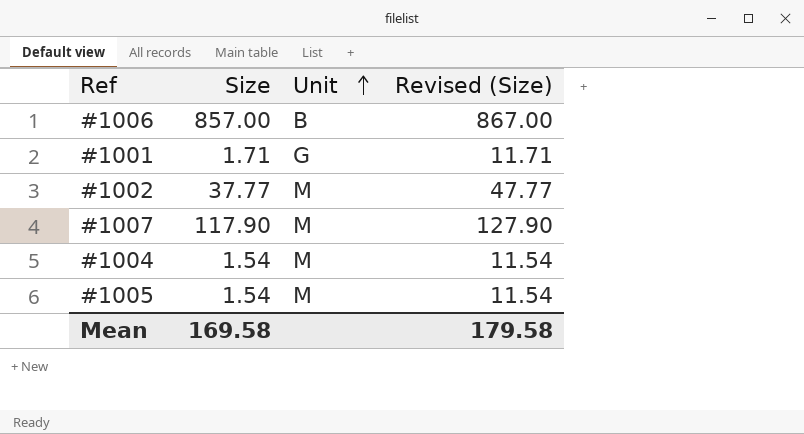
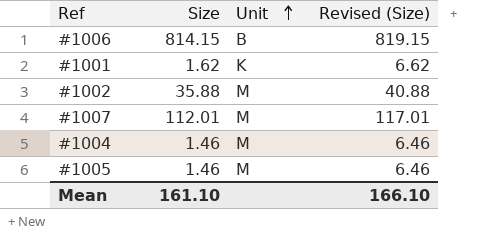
column Revised (Size) | formula: [Size] + 10 -> [Size] + 5
#1006 | Size: 857.00 -> 814.15
#1001 | Size: 1.71 -> 1.62
#1001 | Unit: G -> K
#1002 | Size: 37.77 -> 35.88
#1007 | Size: 117.90 -> 112.01
#1004 | Size: 1.54 -> 1.46
#1005 | Size: 1.54 -> 1.46
Mean | Size: 169.58 -> 161.10
Mean | Revised (Size): 179.58 -> 166.10

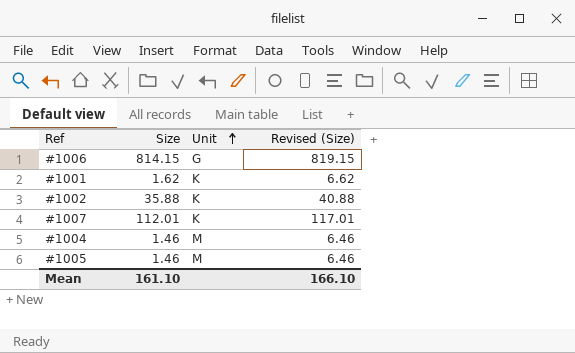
#1006 | Unit: B -> G
#1002 | Unit: M -> K
#1007 | Unit: M -> K

